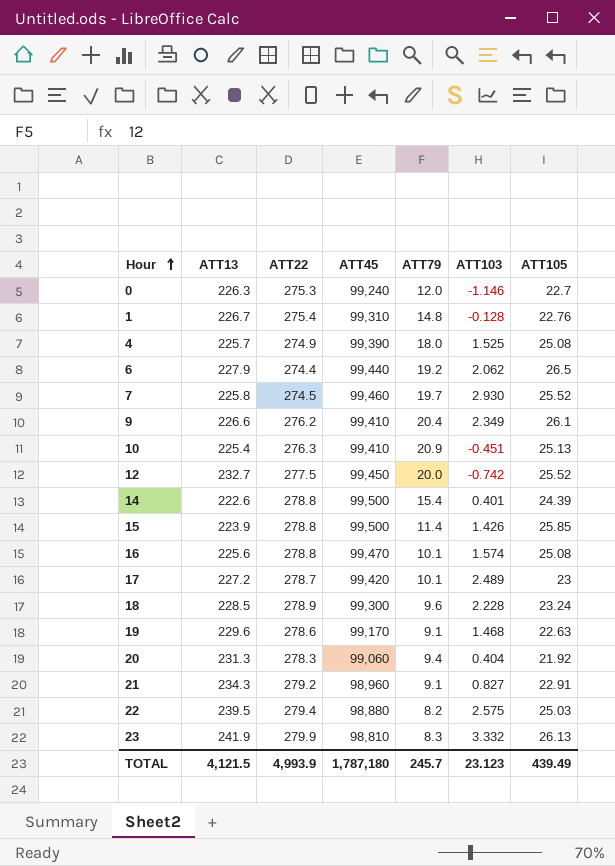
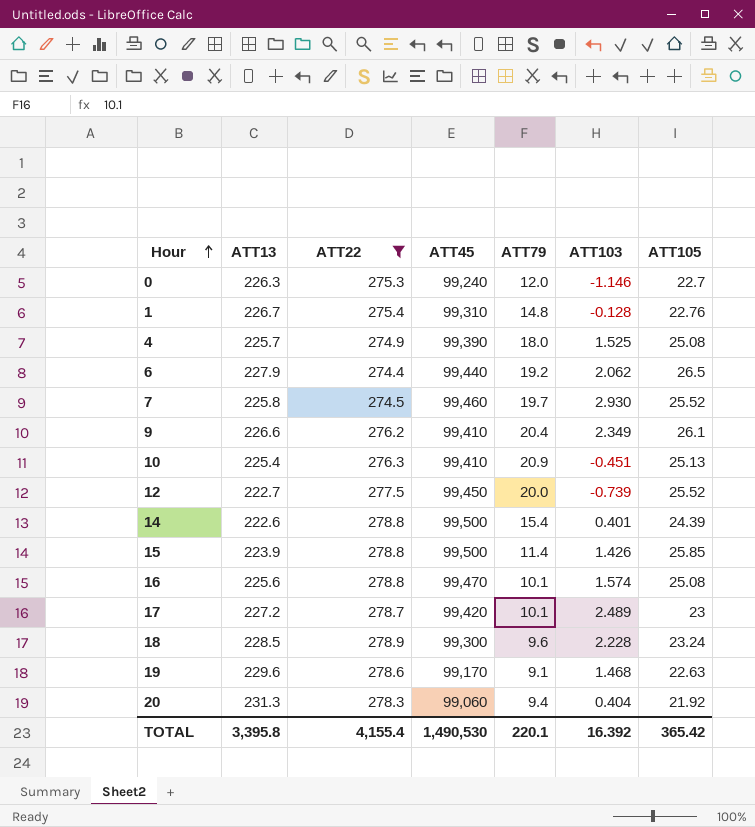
filter: none -> ATT22 <= 278.9
12 | ATT13: 232.7 -> 222.7
12 | ATT103: -0.742 -> -0.739
TOTAL | ATT13: 4,121.5 -> 3,395.8
TOTAL | ATT22: 4,993.9 -> 4,155.4
TOTAL | ATT45: 1,787,180 -> 1,490,530
TOTAL | ATT79: 245.7 -> 220.1
TOTAL | ATT103: 23.123 -> 16.392
TOTAL | ATT105: 439.49 -> 365.42

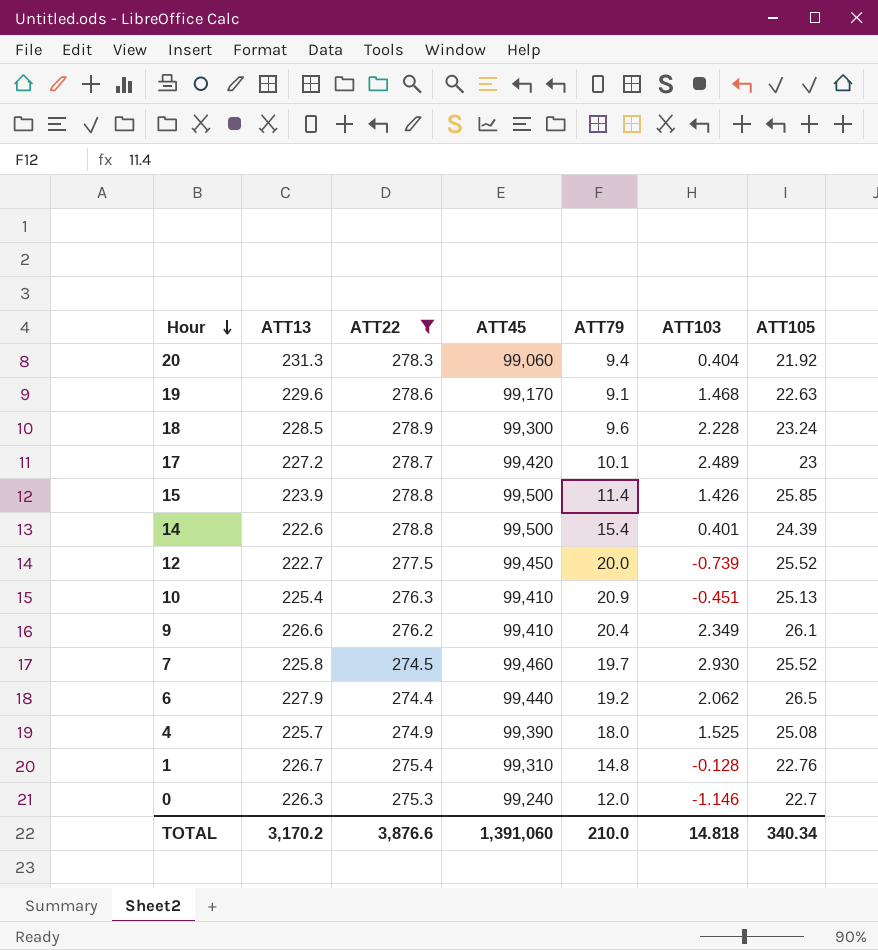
row order: Hour ascending -> Hour descending
row 16: 225.6 | 278.8 | 99,470 | 10.1 | 1.574 | 25.08 -> none
TOTAL | ATT13: 3,395.8 -> 3,170.2
TOTAL | ATT22: 4,155.4 -> 3,876.6
TOTAL | ATT45: 1,490,530 -> 1,391,060
TOTAL | ATT79: 220.1 -> 210.0
TOTAL | ATT103: 16.392 -> 14.818
TOTAL | ATT105: 365.42 -> 340.34

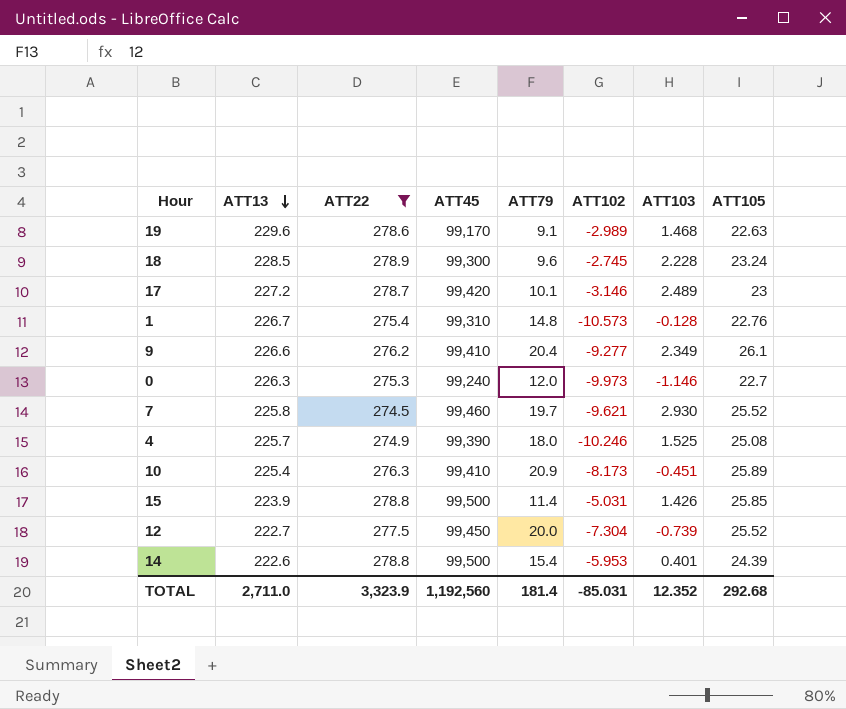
row order: Hour descending -> ATT13 descending
column ATT102 | position: none -> 6
row 20: 231.3 | 278.3 | 99,060 | 9.4 | 0.404 | 21.92 -> none
row 6: 227.9 | 274.4 | 99,440 | 19.2 | 2.062 | 26.5 -> none
10 | ATT105: 25.13 -> 25.89
TOTAL | ATT13: 3,170.2 -> 2,711.0
TOTAL | ATT22: 3,876.6 -> 3,323.9
TOTAL | ATT45: 1,391,060 -> 1,192,560
TOTAL | ATT79: 210.0 -> 181.4
TOTAL | ATT103: 14.818 -> 12.352
TOTAL | ATT105: 340.34 -> 292.68

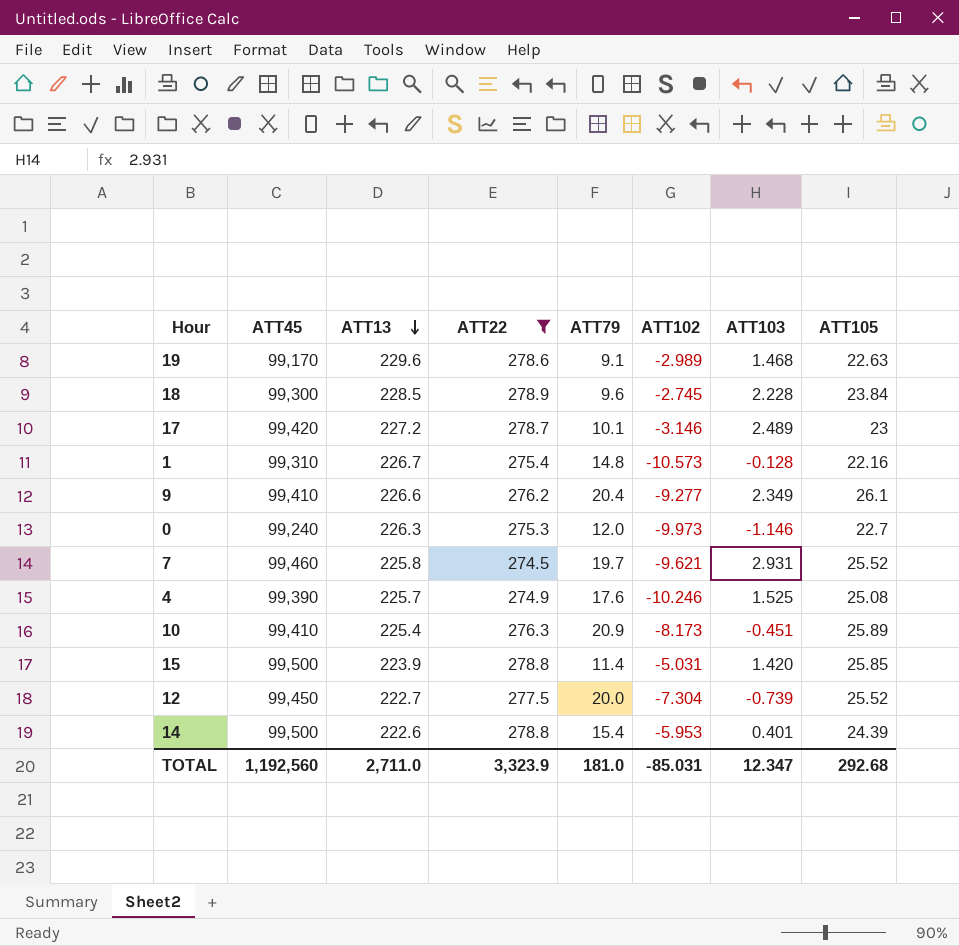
column ATT45 | position: 4 -> 2
18 | ATT105: 23.24 -> 23.84
1 | ATT105: 22.76 -> 22.16
7 | ATT103: 2.930 -> 2.931
4 | ATT79: 18.0 -> 17.6
15 | ATT103: 1.426 -> 1.420
TOTAL | ATT79: 181.4 -> 181.0
TOTAL | ATT103: 12.352 -> 12.347

